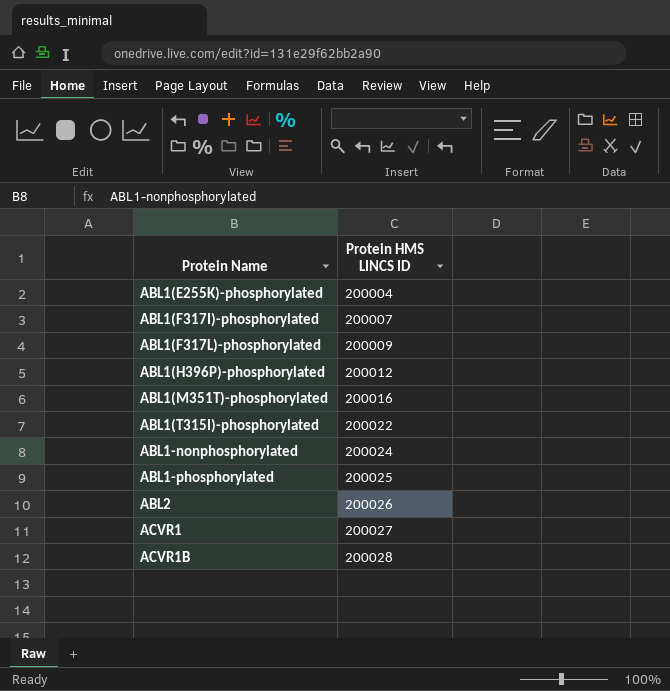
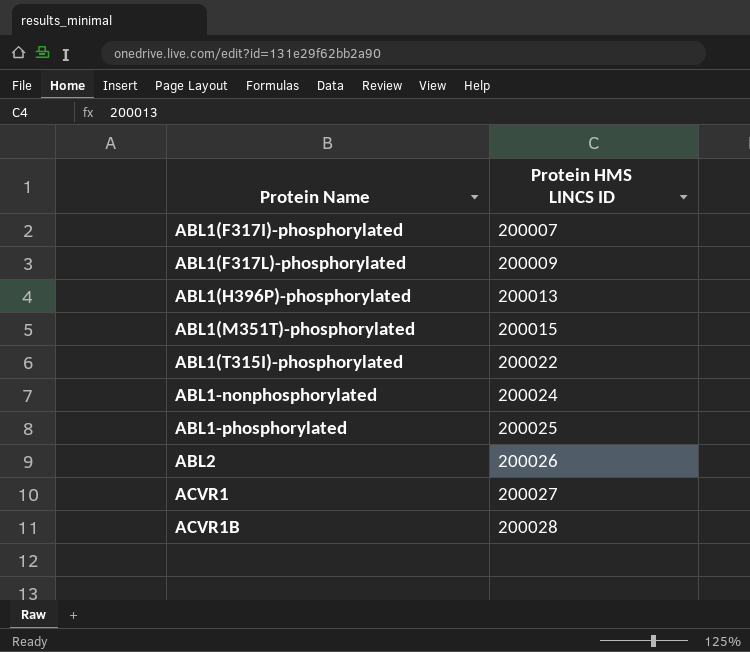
row ABL1(E255K)-phosphorylated: 200004 -> none
ABL1(H396P)-phosphorylated | Protein HMS LINCS ID: 200012 -> 200013
ABL1(M351T)-phosphorylated | Protein HMS LINCS ID: 200016 -> 200015

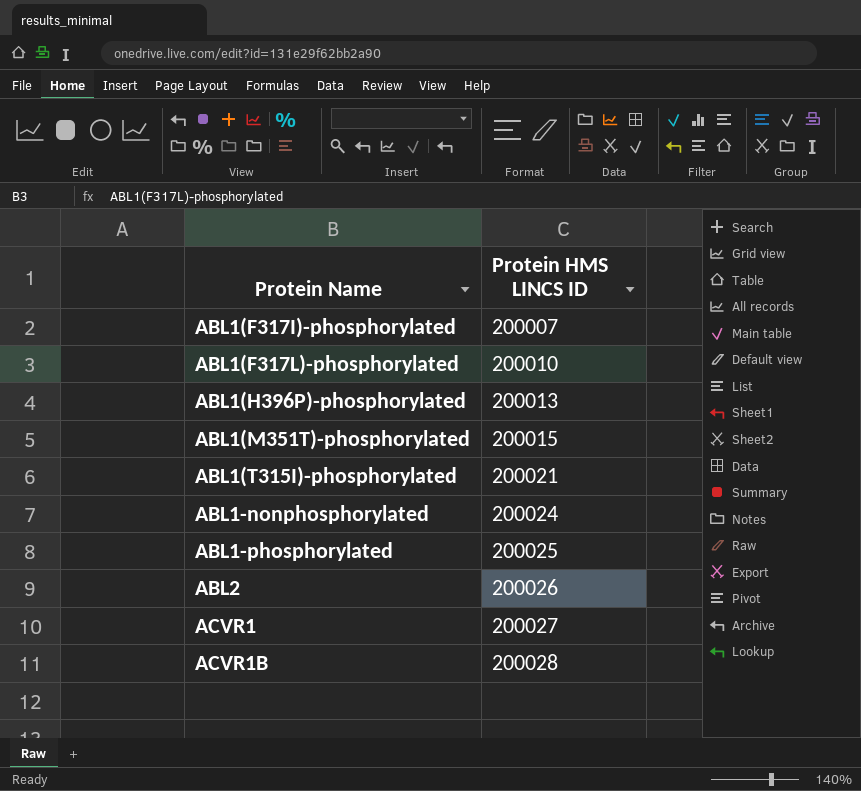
ABL1(F317L)-phosphorylated | Protein HMS LINCS ID: 200009 -> 200010
ABL1(T315I)-phosphorylated | Protein HMS LINCS ID: 200022 -> 200021

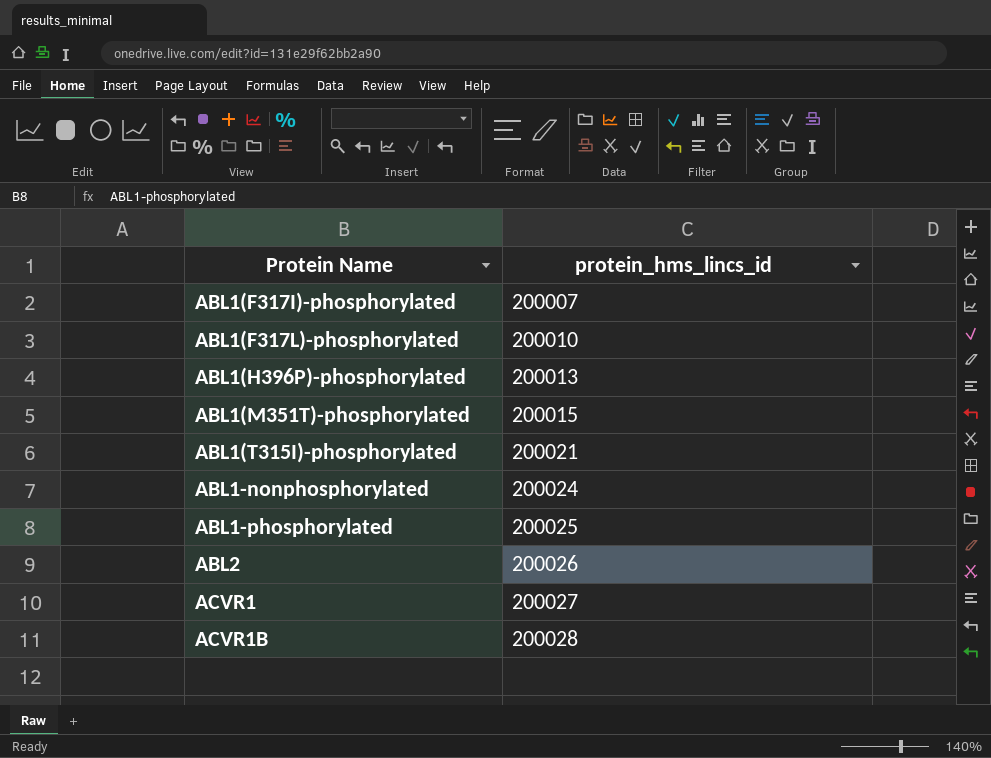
column name: Protein HMS LINCS ID -> protein_hms_lincs_id

